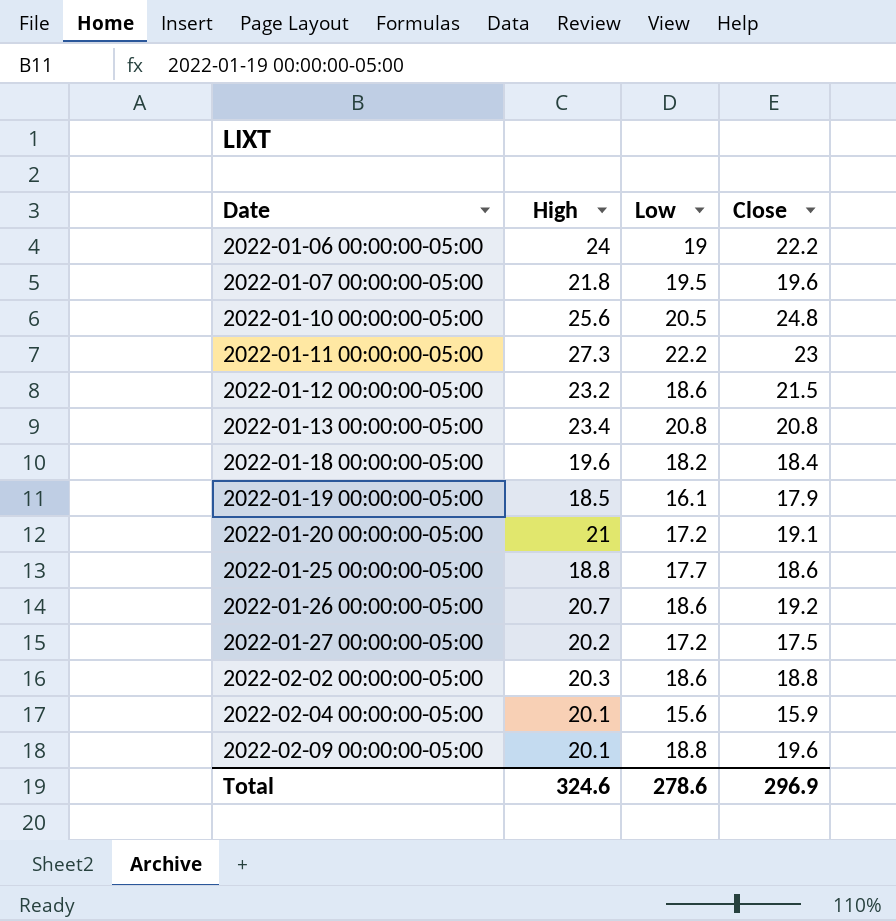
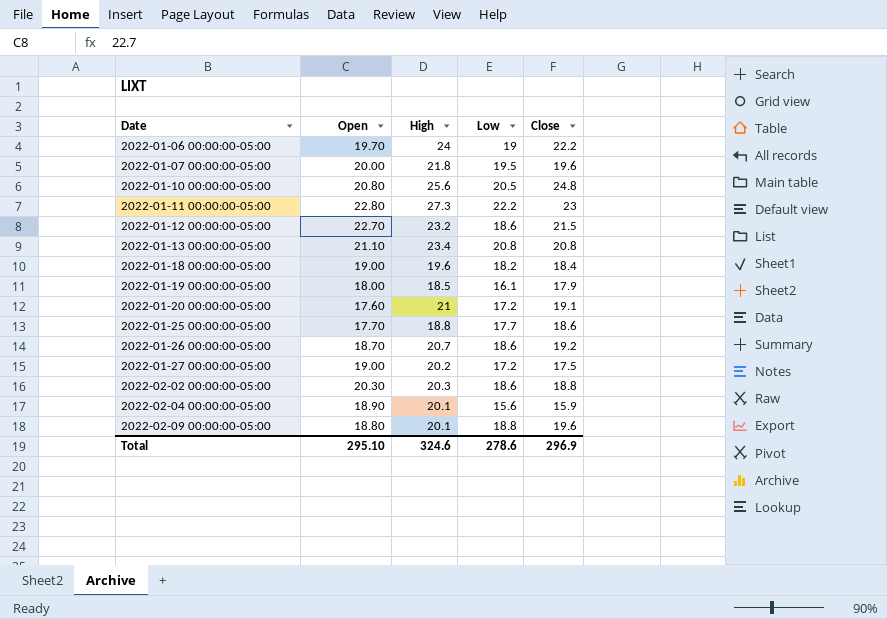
column Open | position: none -> 2

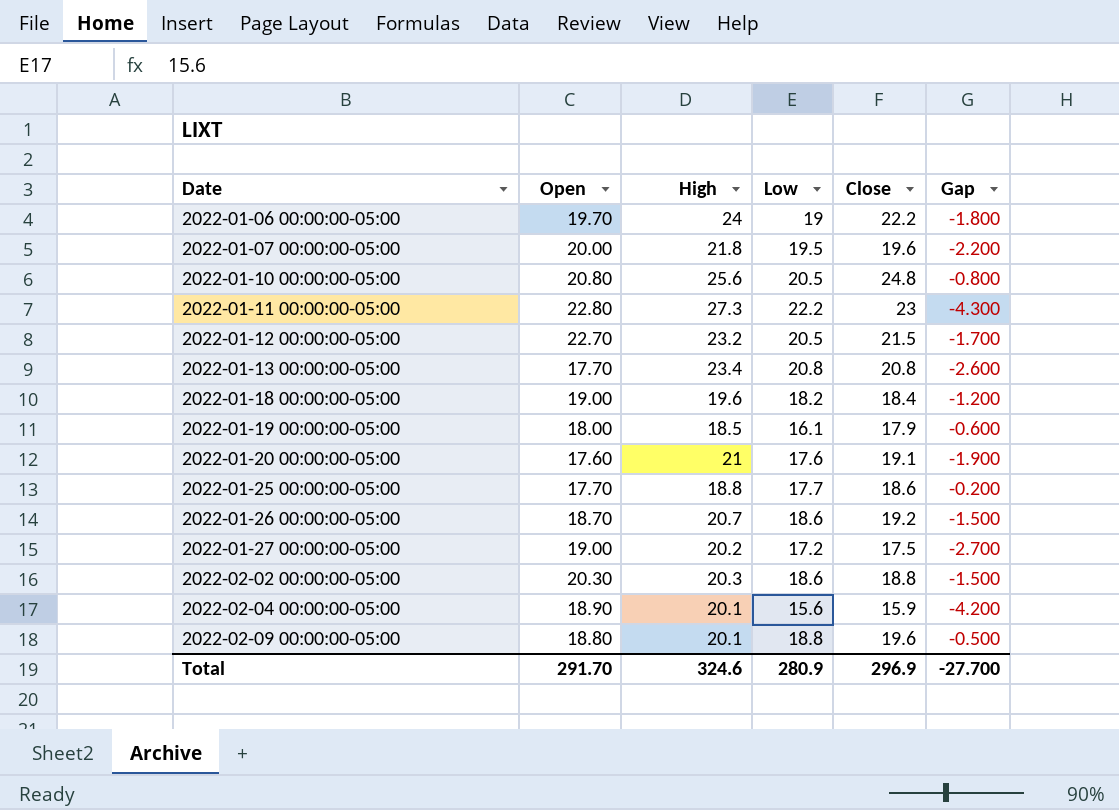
column Gap | formula: none -> [Close] - [High]
2022-01-12 00:00:00-05:00 | Low: 18.6 -> 20.5
2022-01-13 00:00:00-05:00 | Open: 21.10 -> 17.70
2022-01-20 00:00:00-05:00 | Low: 17.2 -> 17.6
Total | Open: 295.10 -> 291.70
Total | Low: 278.6 -> 280.9

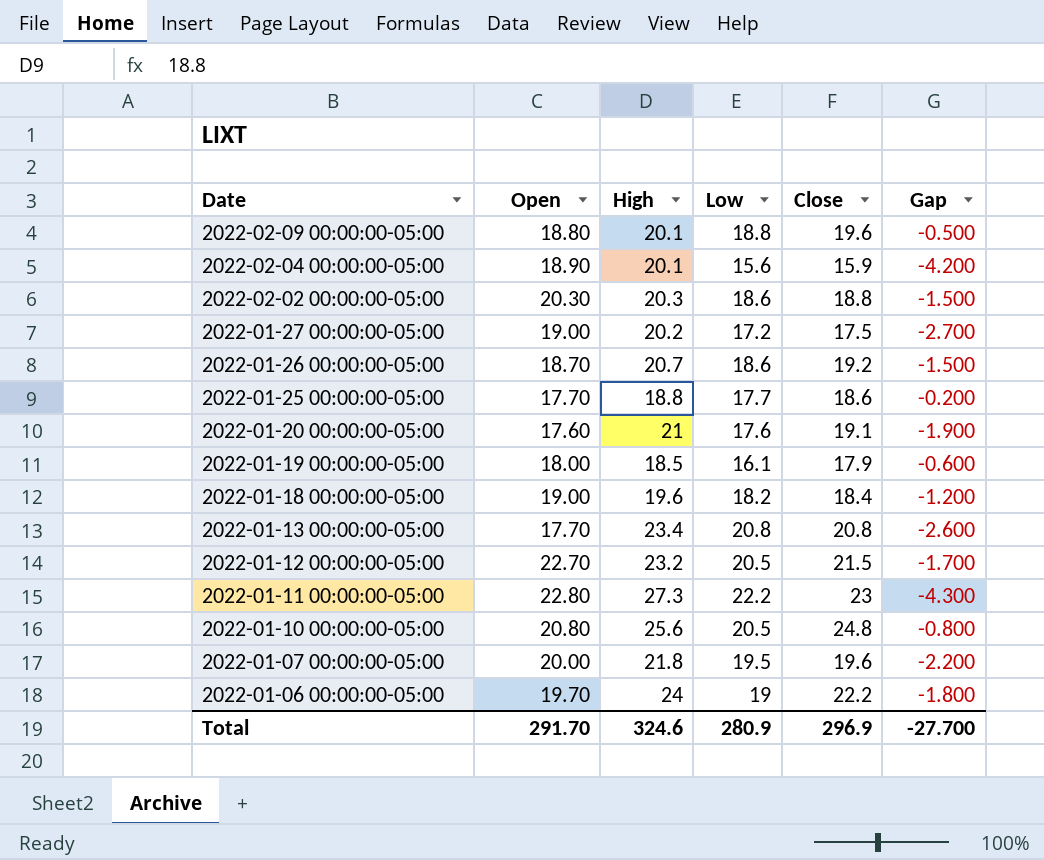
row order: Date ascending -> Date descending

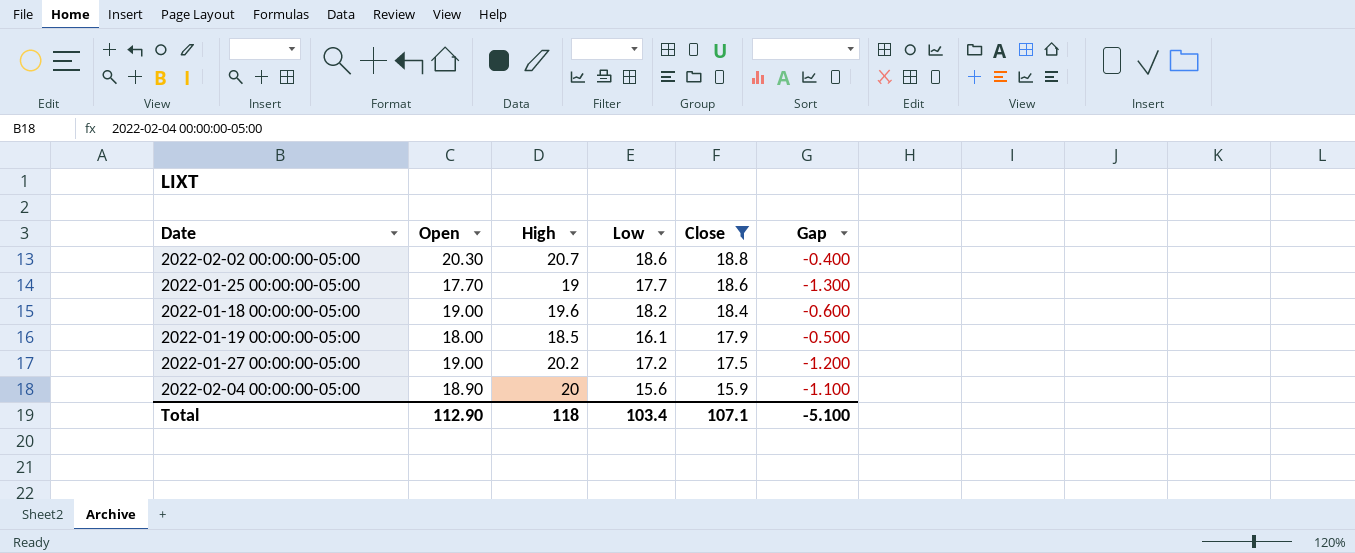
filter: none -> Close <= 18.8
row order: Date descending -> Close descending
column Gap | formula: [Close] - [High] -> [Open] - [High]
2022-02-02 00:00:00-05:00 | High: 20.3 -> 20.7
2022-01-25 00:00:00-05:00 | High: 18.8 -> 19
2022-02-04 00:00:00-05:00 | High: 20.1 -> 20
Total | Open: 291.70 -> 112.90
Total | High: 324.6 -> 118
Total | Low: 280.9 -> 103.4
Total | Close: 296.9 -> 107.1
Total | Gap: -27.700 -> -5.100

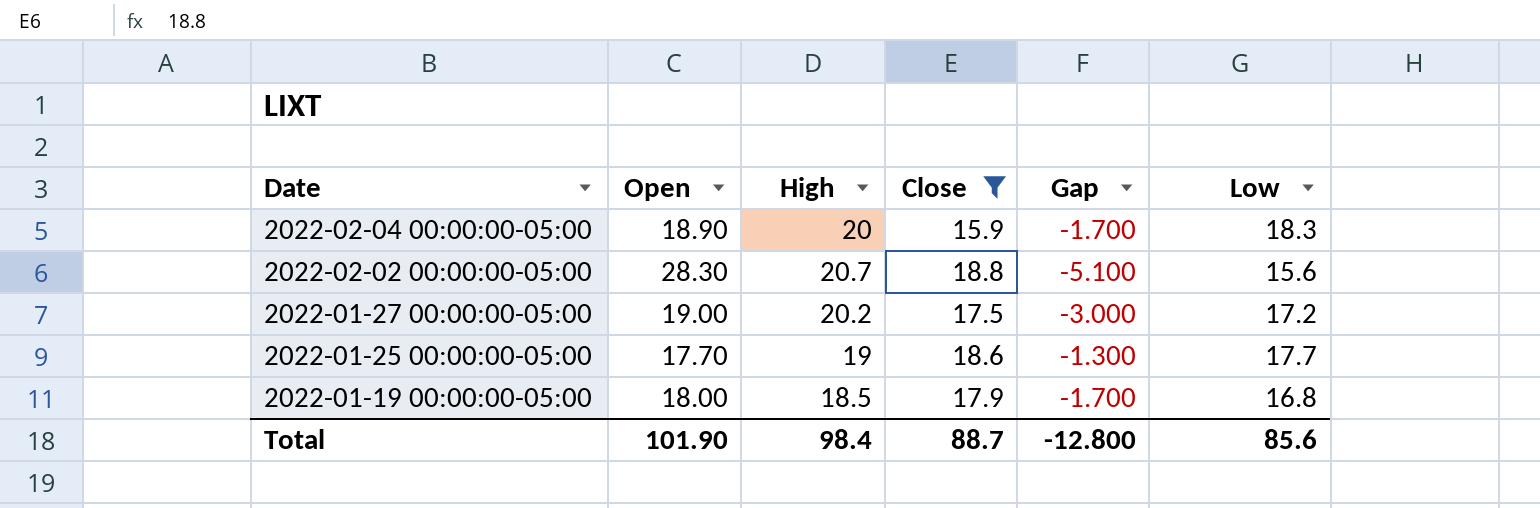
row order: Close descending -> Date descending
column Gap | formula: [Open] - [High] -> [Low] - [High]
column Low | position: 4 -> 6
row 2022-01-18 00:00:00-05:00: 19.00 | 19.6 | 18.2 | 18.4 | -0.600 -> none
2022-02-04 00:00:00-05:00 | Low: 15.6 -> 18.3
2022-02-02 00:00:00-05:00 | Open: 20.30 -> 28.30
2022-02-02 00:00:00-05:00 | Low: 18.6 -> 15.6
2022-01-19 00:00:00-05:00 | Low: 16.1 -> 16.8
Total | Open: 112.90 -> 101.90
Total | High: 118 -> 98.4
Total | Close: 107.1 -> 88.7
Total | Gap: -5.100 -> -12.800
Total | Low: 103.4 -> 85.6

